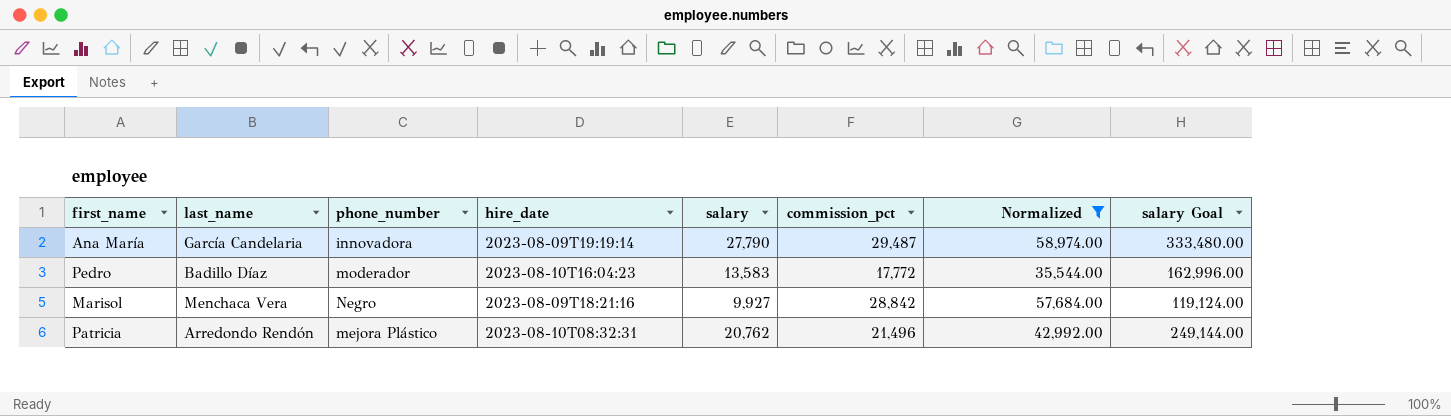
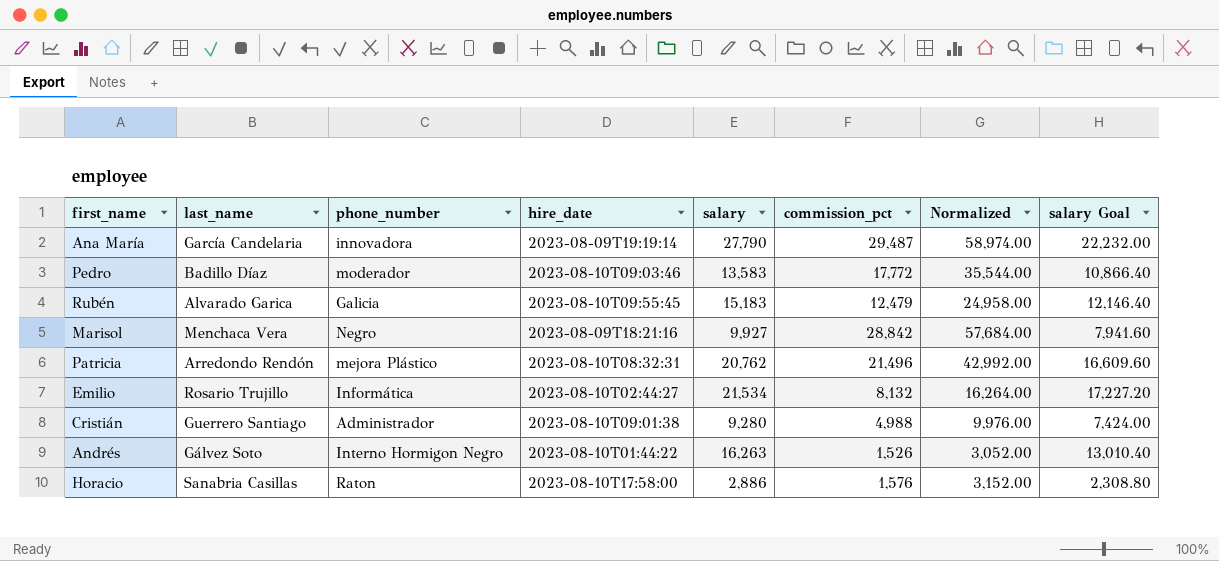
filter: Normalized >= 35,544.00 -> none
column salary Goal | formula: [salary] * 12 -> [salary] * 0.8
Pedro | hire_date: 2023-08-10T16:04:23 -> 2023-08-10T09:03:46

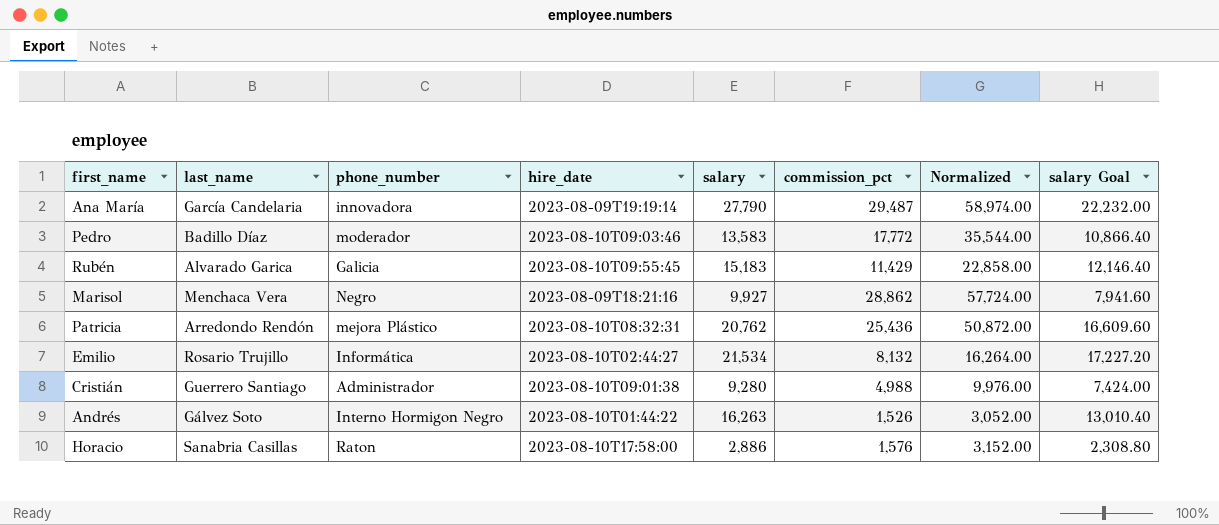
Rubén | commission_pct: 12,479 -> 11,429
Rubén | Normalized: 24,958.00 -> 22,858.00
Marisol | commission_pct: 28,842 -> 28,862
Marisol | Normalized: 57,684.00 -> 57,724.00
Patricia | commission_pct: 21,496 -> 25,436
Patricia | Normalized: 42,992.00 -> 50,872.00

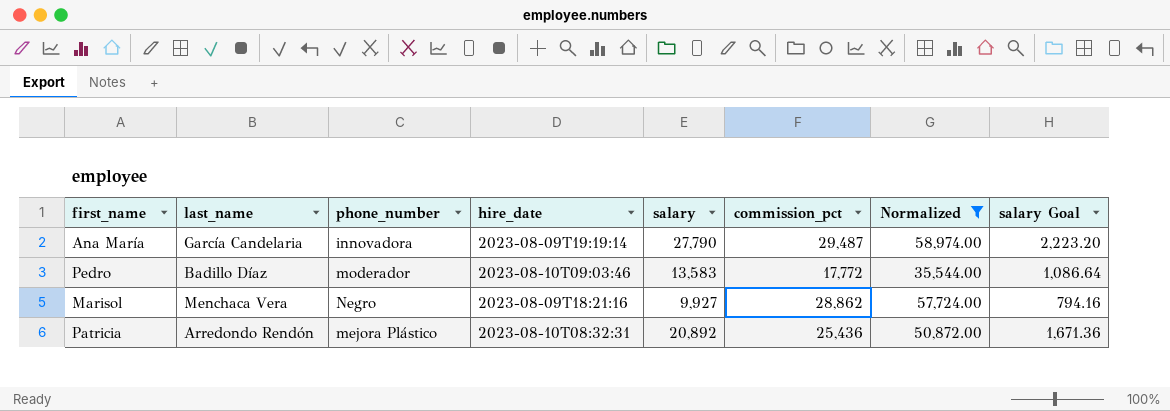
filter: none -> Normalized >= 35,544.00
column salary Goal | formula: [salary] * 0.8 -> [salary] * 0.08
Patricia | salary: 20,762 -> 20,892

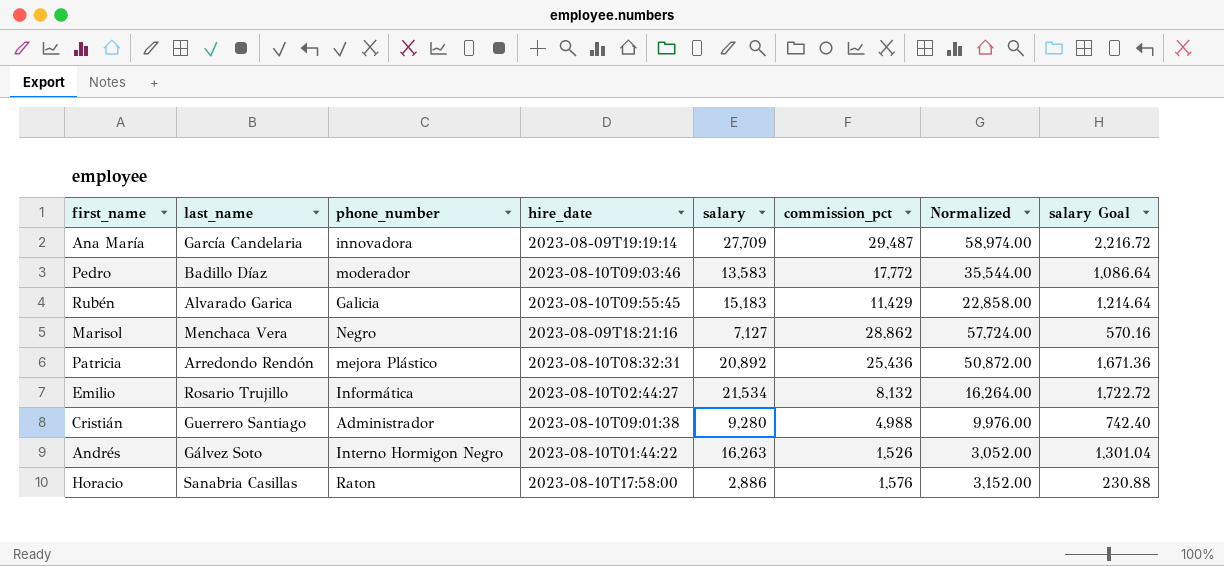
filter: Normalized >= 35,544.00 -> none
Ana María | salary: 27,790 -> 27,709
Ana María | salary Goal: 2,223.20 -> 2,216.72
Marisol | salary: 9,927 -> 7,127
Marisol | salary Goal: 794.16 -> 570.16

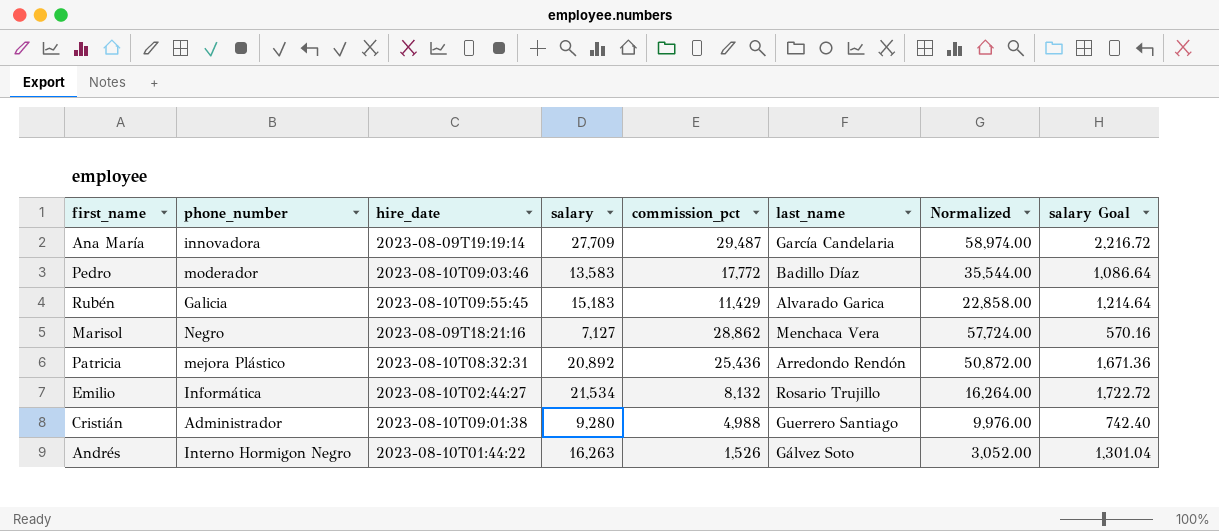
column last_name | position: 2 -> 6
row Horacio: Sanabria Casillas | Raton | 2023-08-10T17:58:00 | 2,886 | 1,576 | 3,152.00 | 230.88 -> none

